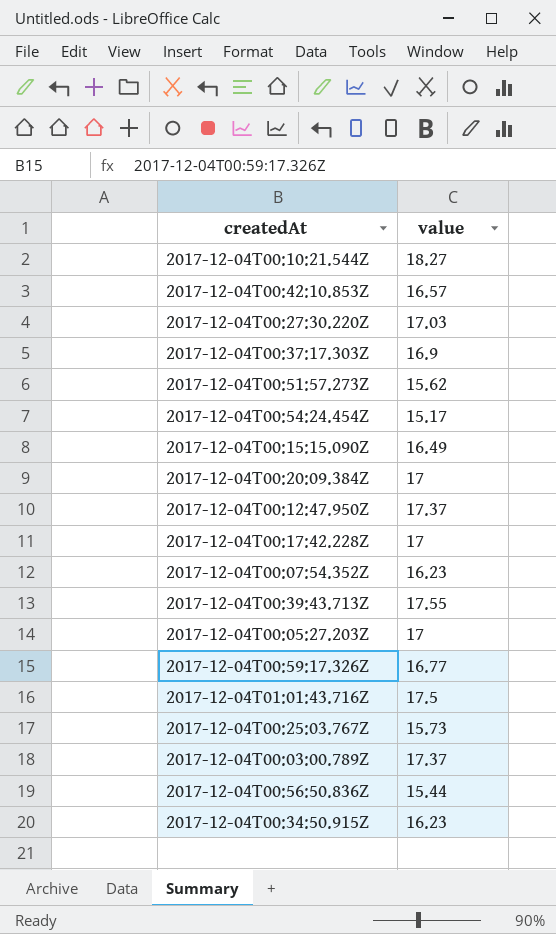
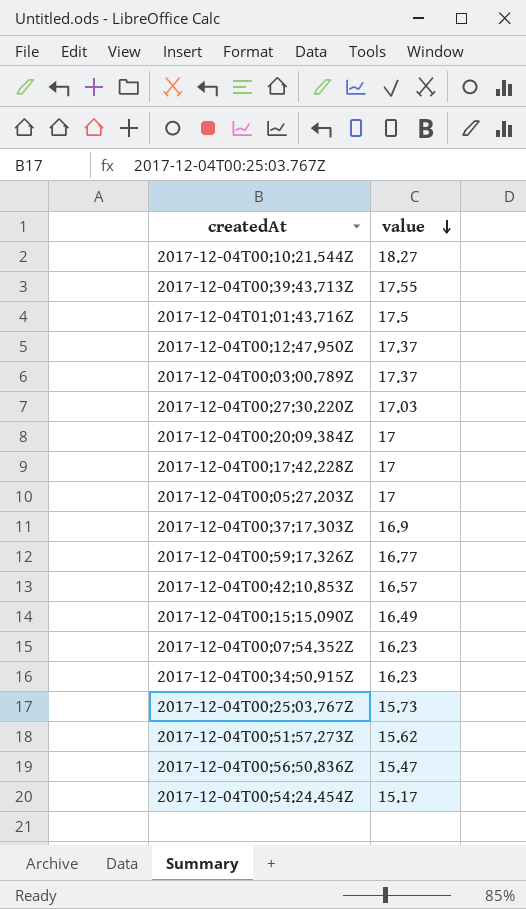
row order: none -> value descending
2017-12-04T00:56:50.836Z | value: 15.44 -> 15.47

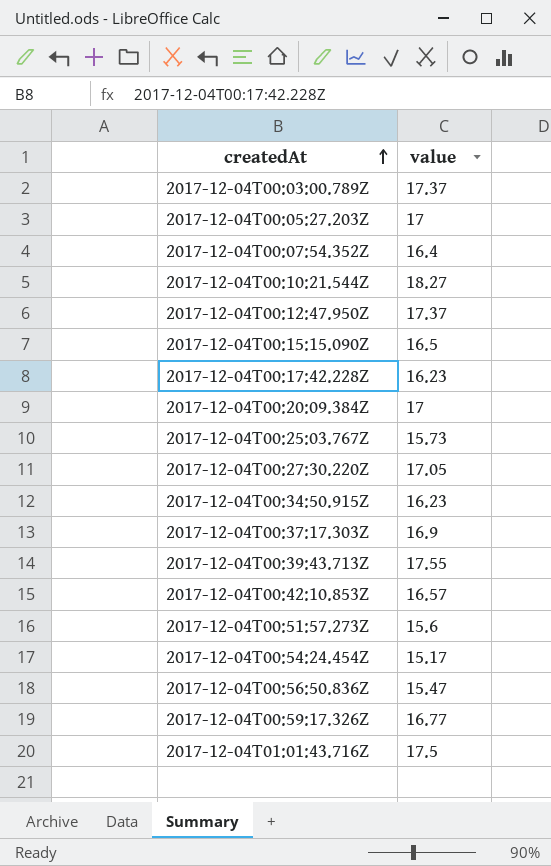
row order: value descending -> createdAt ascending
2017-12-04T00:07:54.352Z | value: 16.23 -> 16.4
2017-12-04T00:15:15.090Z | value: 16.49 -> 16.5
2017-12-04T00:17:42.228Z | value: 17 -> 16.23
2017-12-04T00:27:30.220Z | value: 17.03 -> 17.05
2017-12-04T00:51:57.273Z | value: 15.62 -> 15.6

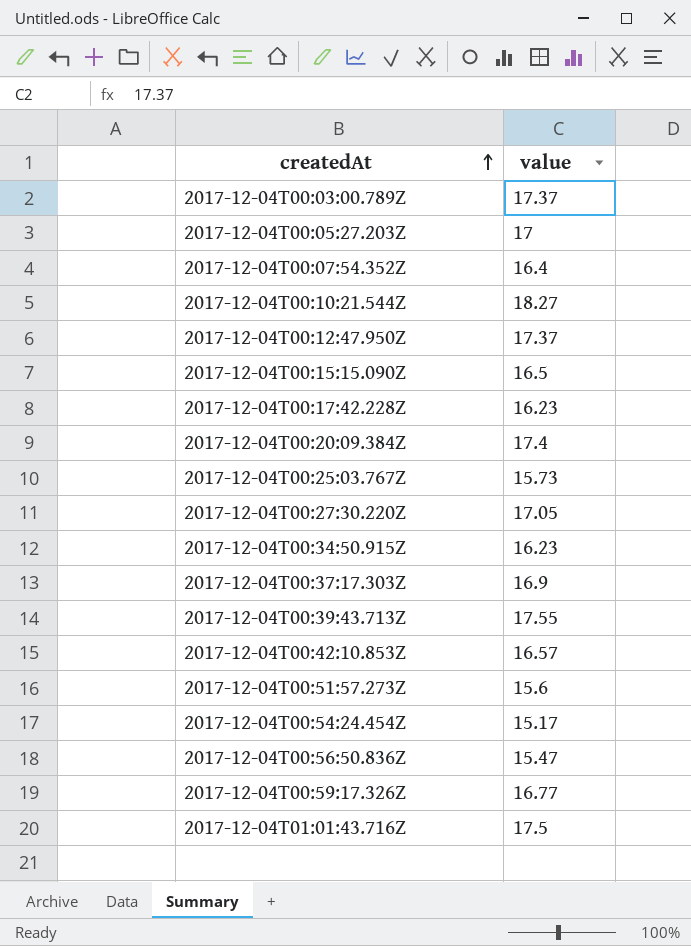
2017-12-04T00:20:09.384Z | value: 17 -> 17.4

